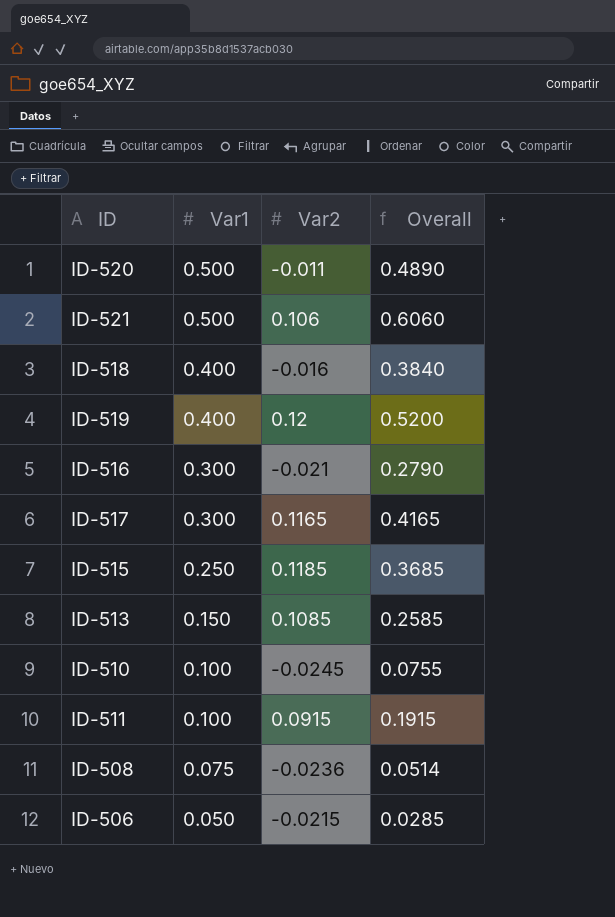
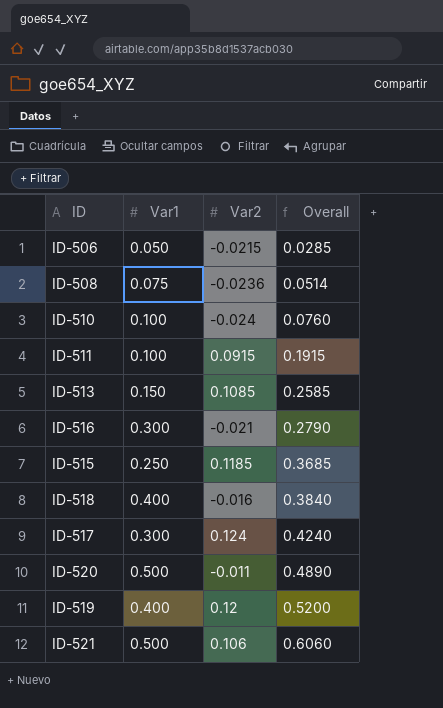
row order: Var1 descending -> Overall ascending
ID-510 | Var2: -0.0245 -> -0.024
ID-510 | Overall: 0.0755 -> 0.0760
ID-517 | Var2: 0.1165 -> 0.124
ID-517 | Overall: 0.4165 -> 0.4240

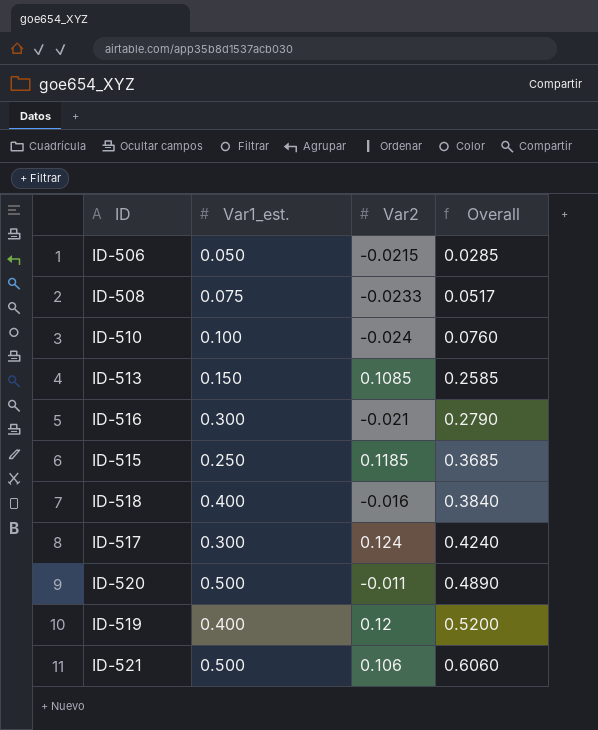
column name: Var1 -> Var1_est.
row ID-511: 0.100 | 0.0915 | 0.1915 -> none
ID-508 | Var2: -0.0236 -> -0.0233
ID-508 | Overall: 0.0514 -> 0.0517

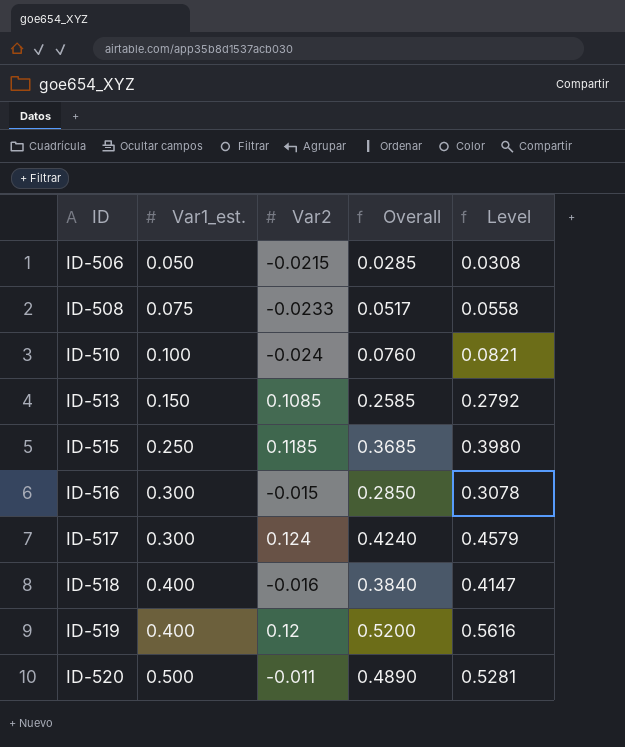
row order: Overall ascending -> ID ascending
column Level | formula: none -> [Overall] * 1.08
row ID-521: 0.500 | 0.106 | 0.6060 -> none
ID-516 | Var2: -0.021 -> -0.015
ID-516 | Overall: 0.2790 -> 0.2850

